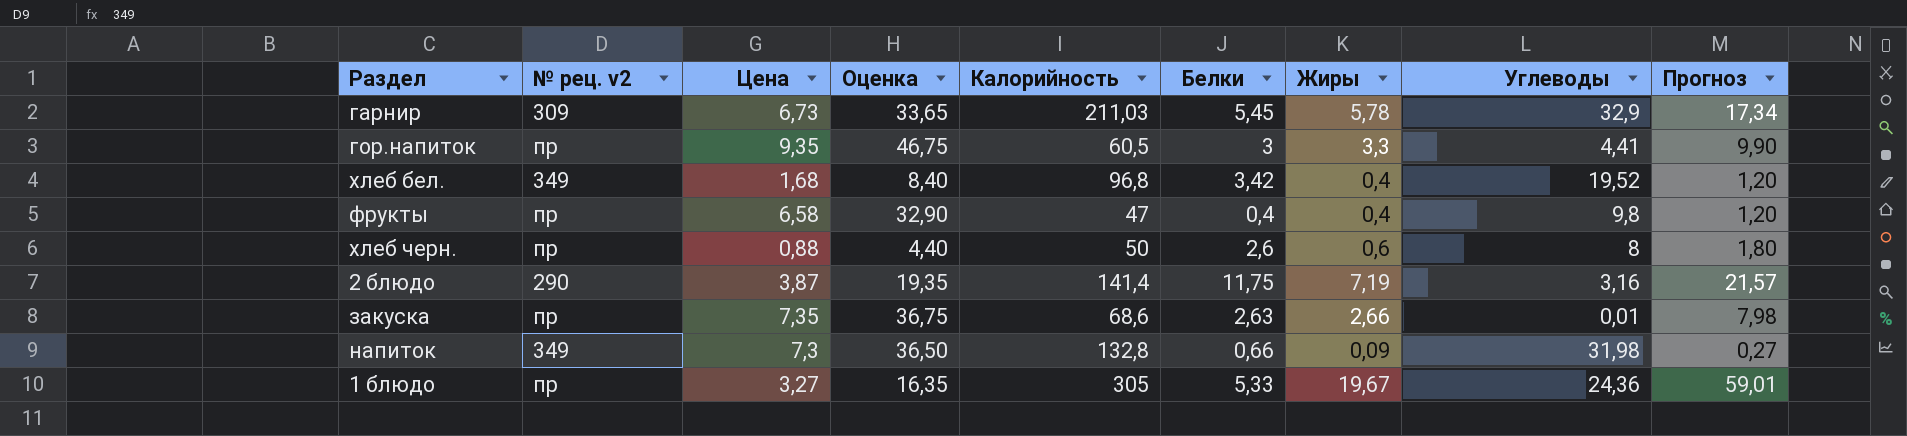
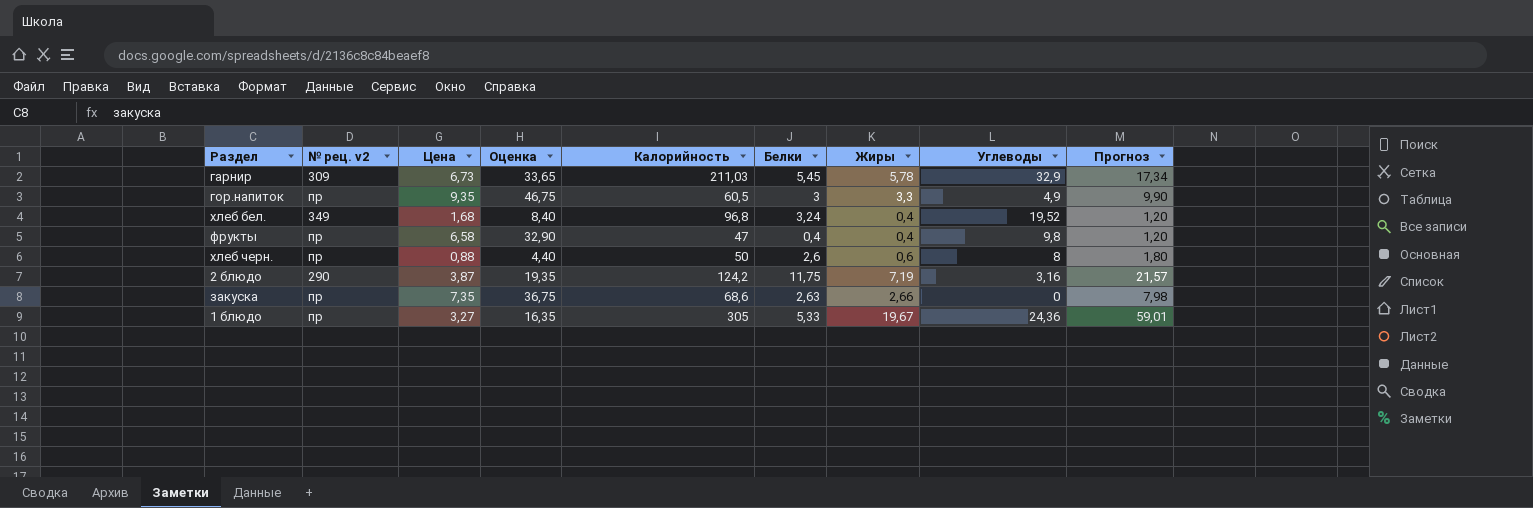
row напиток: 349 | 7,3 | 36,50 | 132,8 | 0,66 | 0,09 | 31,98 | 0,27 -> none
гор.напиток | Углеводы: 4,41 -> 4,9
хлеб бел. | Белки: 3,42 -> 3,24
2 блюдо | Калорийность: 141,4 -> 124,2
закуска | Углеводы: 0,01 -> 0

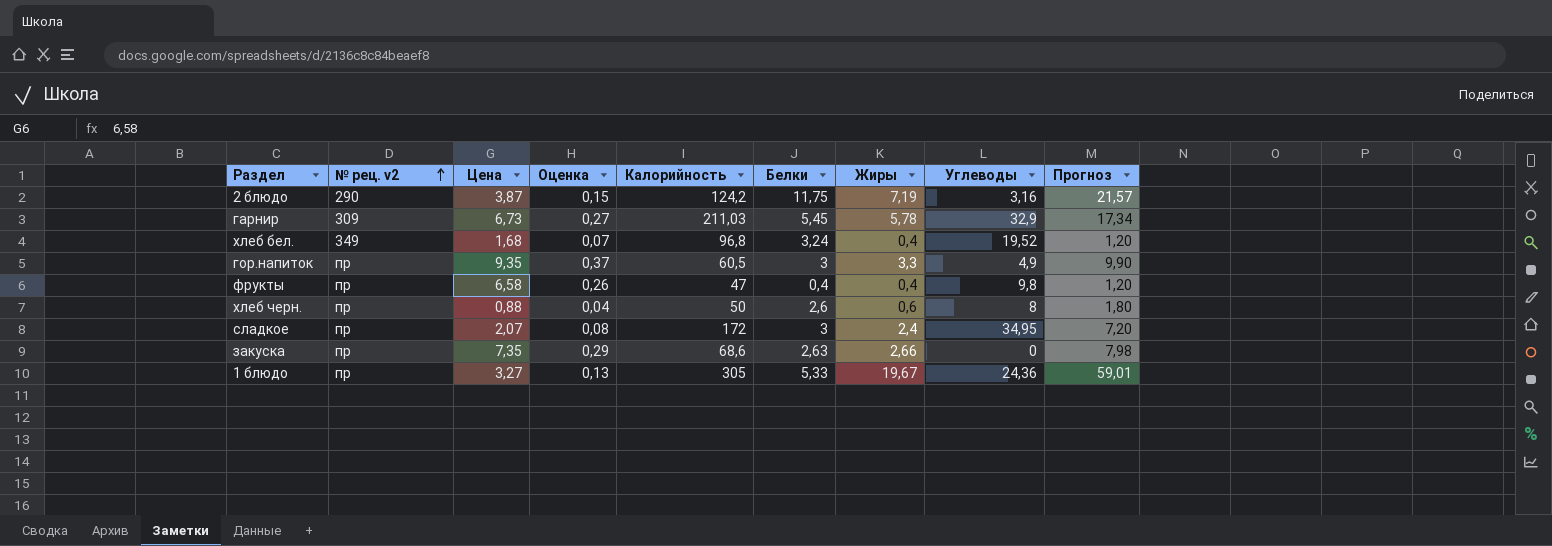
row order: none -> № рец. v2 ascending
column Оценка | formula: [Цена] * 5 -> [Цена] * 0,04
row сладкое: none -> пр | 2,07 | 0,08 | 172 | 3 | 2,4 | 34,95 | 7,20

